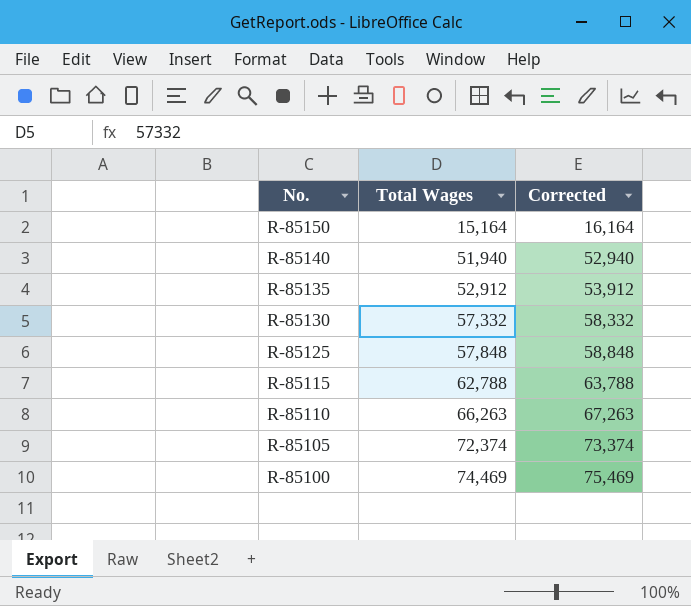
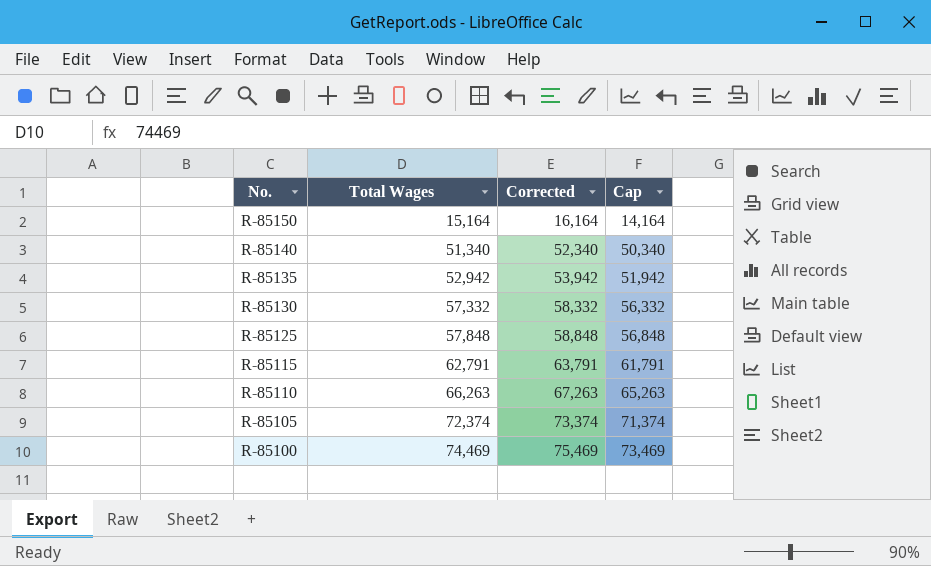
column Cap | formula: none -> [Total Wages] - 1000
R-85140 | Total Wages: 51,940 -> 51,340
R-85140 | Corrected: 52,940 -> 52,340
R-85135 | Total Wages: 52,912 -> 52,942
R-85135 | Corrected: 53,912 -> 53,942
R-85115 | Total Wages: 62,788 -> 62,791
R-85115 | Corrected: 63,788 -> 63,791

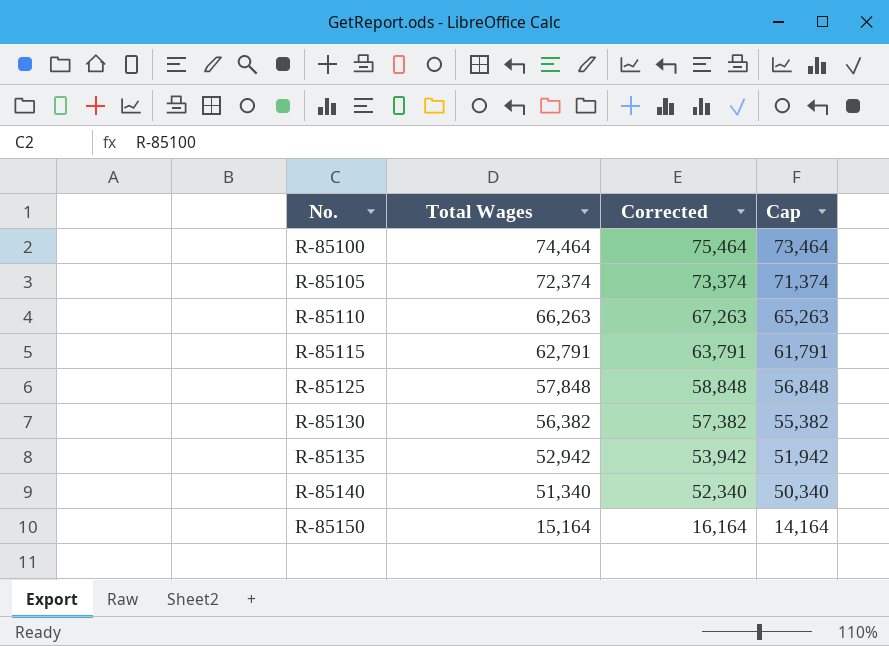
row order: No. descending -> No. ascending
R-85100 | Total Wages: 74,469 -> 74,464
R-85100 | Corrected: 75,469 -> 75,464
R-85100 | Cap: 73,469 -> 73,464
R-85130 | Total Wages: 57,332 -> 56,382
R-85130 | Corrected: 58,332 -> 57,382
R-85130 | Cap: 56,332 -> 55,382

